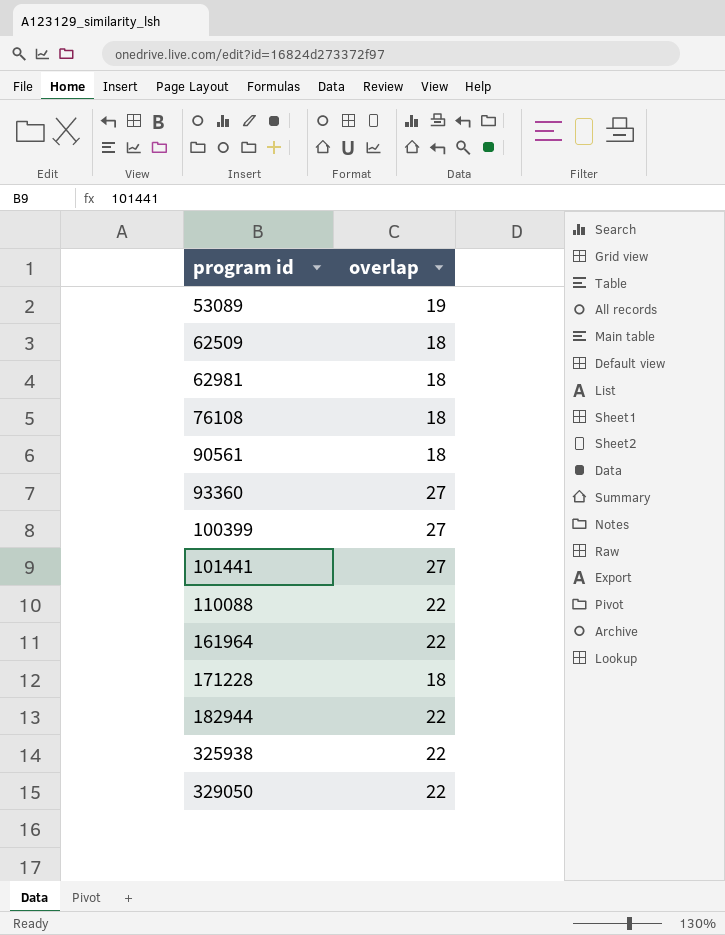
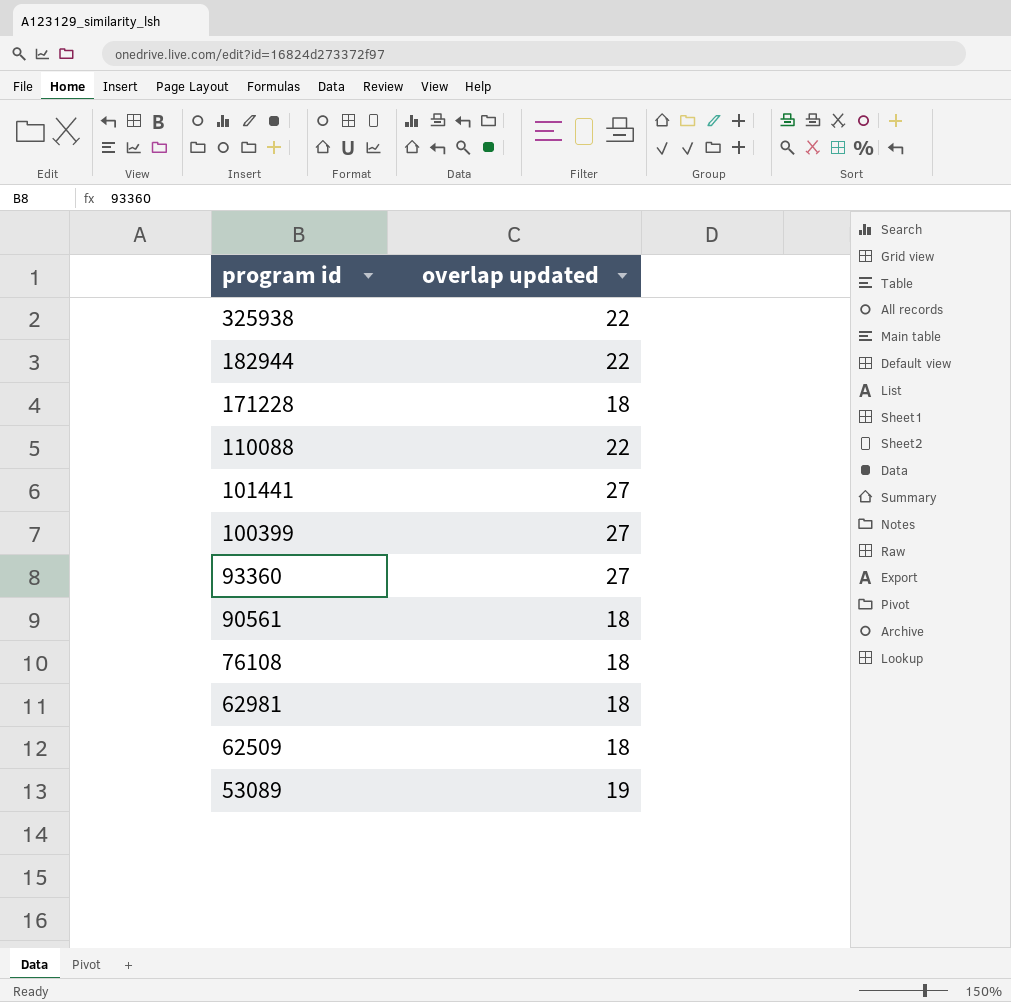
row order: program id ascending -> program id descending
column name: overlap -> overlap updated
row 161964: 22 -> none
row 329050: 22 -> none

